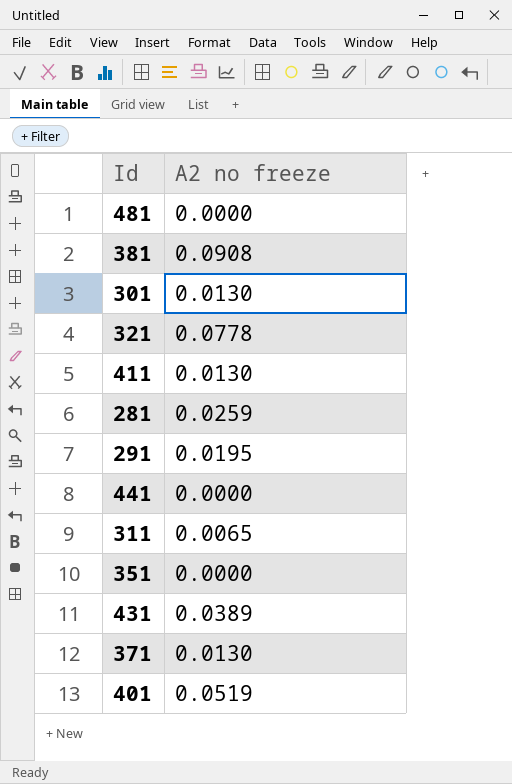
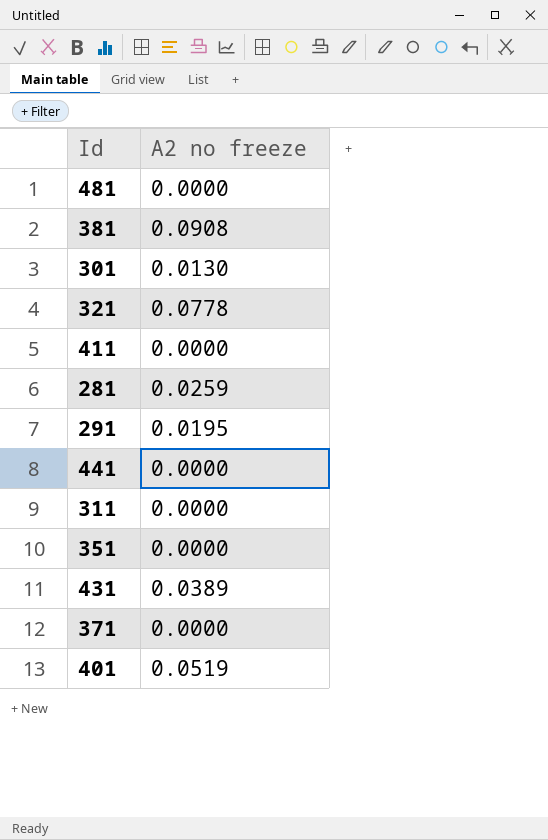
411 | A2 no freeze: 0.0130 -> 0.0000
311 | A2 no freeze: 0.0065 -> 0.0000
371 | A2 no freeze: 0.0130 -> 0.0000

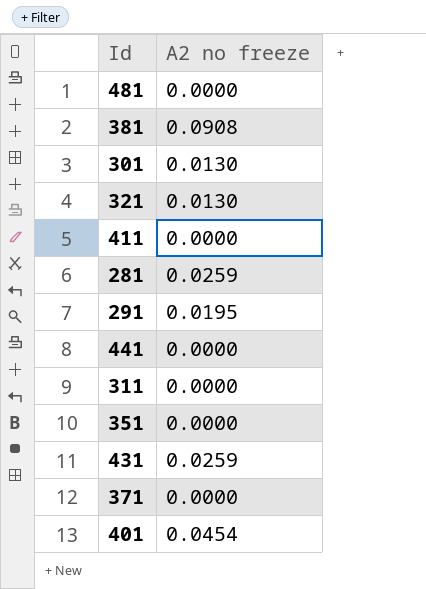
321 | A2 no freeze: 0.0778 -> 0.0130
431 | A2 no freeze: 0.0389 -> 0.0259
401 | A2 no freeze: 0.0519 -> 0.0454

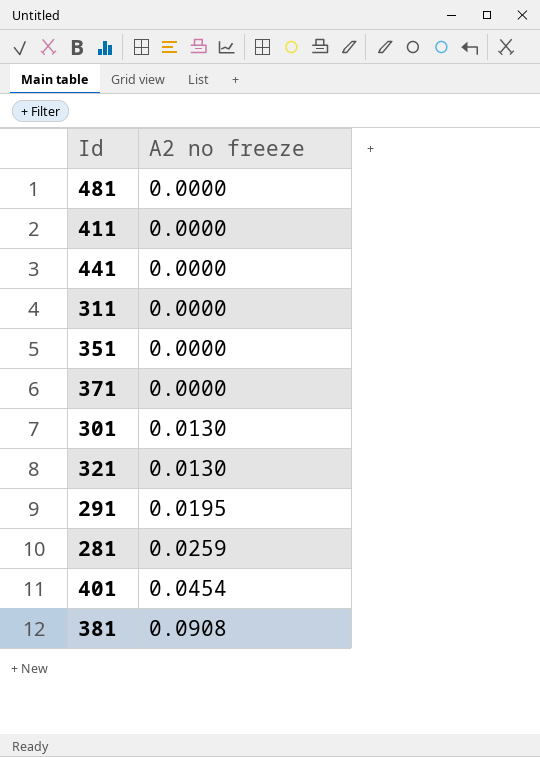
row order: none -> A2 no freeze ascending
row 431: 0.0259 -> none

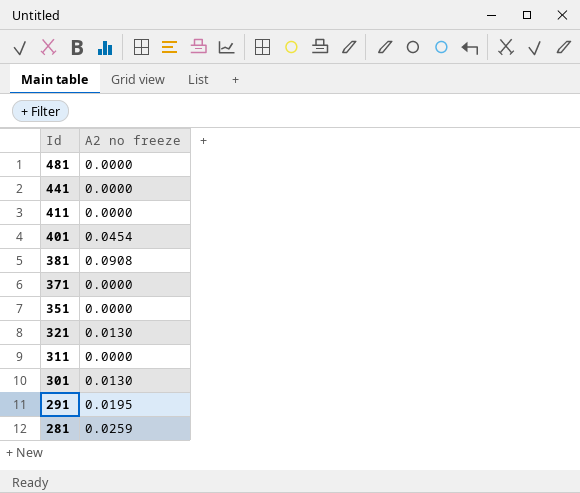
row order: A2 no freeze ascending -> Id descending

